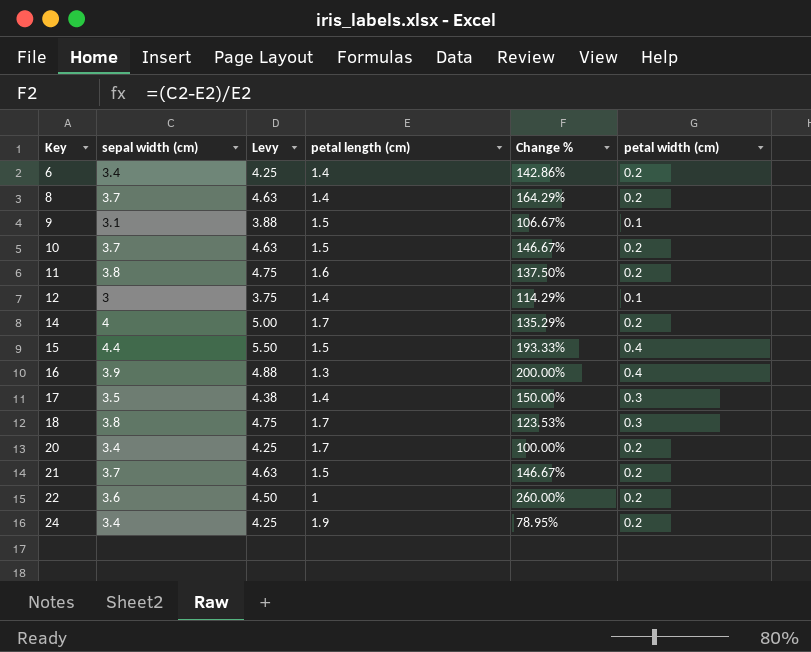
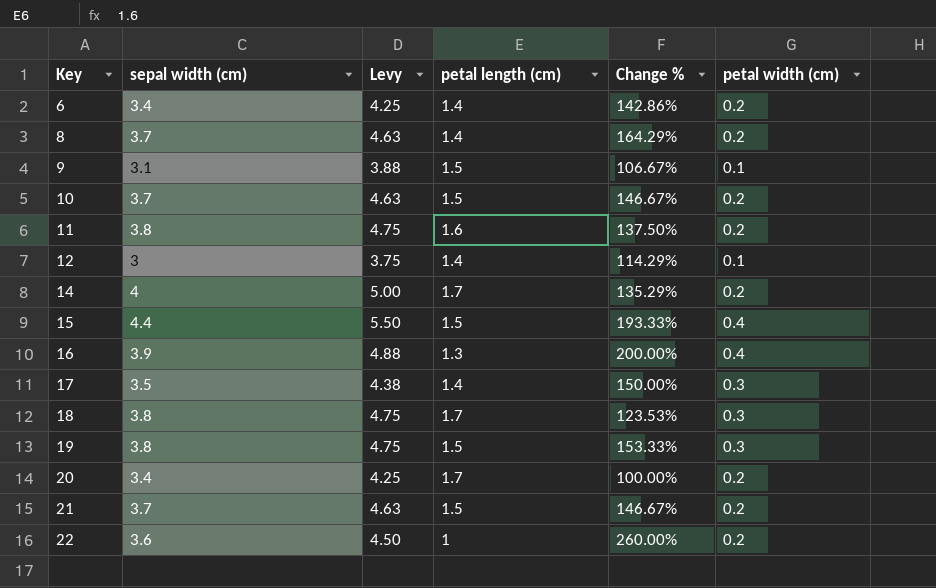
row 24: 3.4 | 4.25 | 1.9 | 78.95% | 0.2 -> none
row 19: none -> 3.8 | 4.75 | 1.5 | 153.33% | 0.3

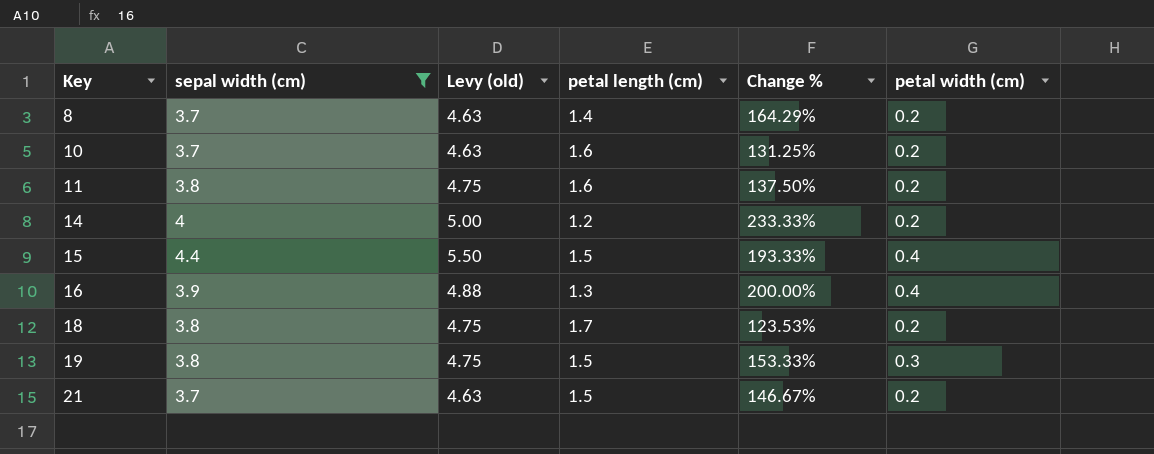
filter: none -> sepal width (cm) >= 3.7
column name: Levy -> Levy (old)
10 | petal length (cm): 1.5 -> 1.6
10 | Change %: 146.67% -> 131.25%
14 | petal length (cm): 1.7 -> 1.2
14 | Change %: 135.29% -> 233.33%
18 | petal width (cm): 0.3 -> 0.2

